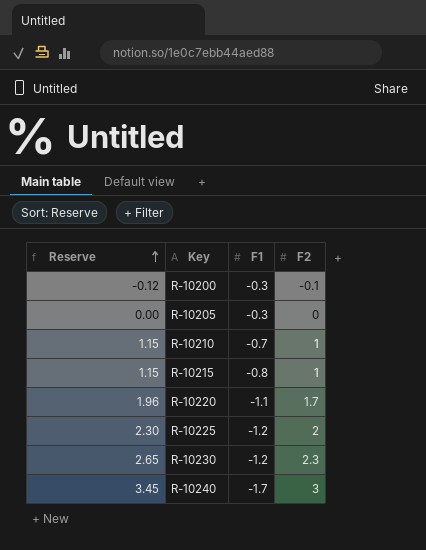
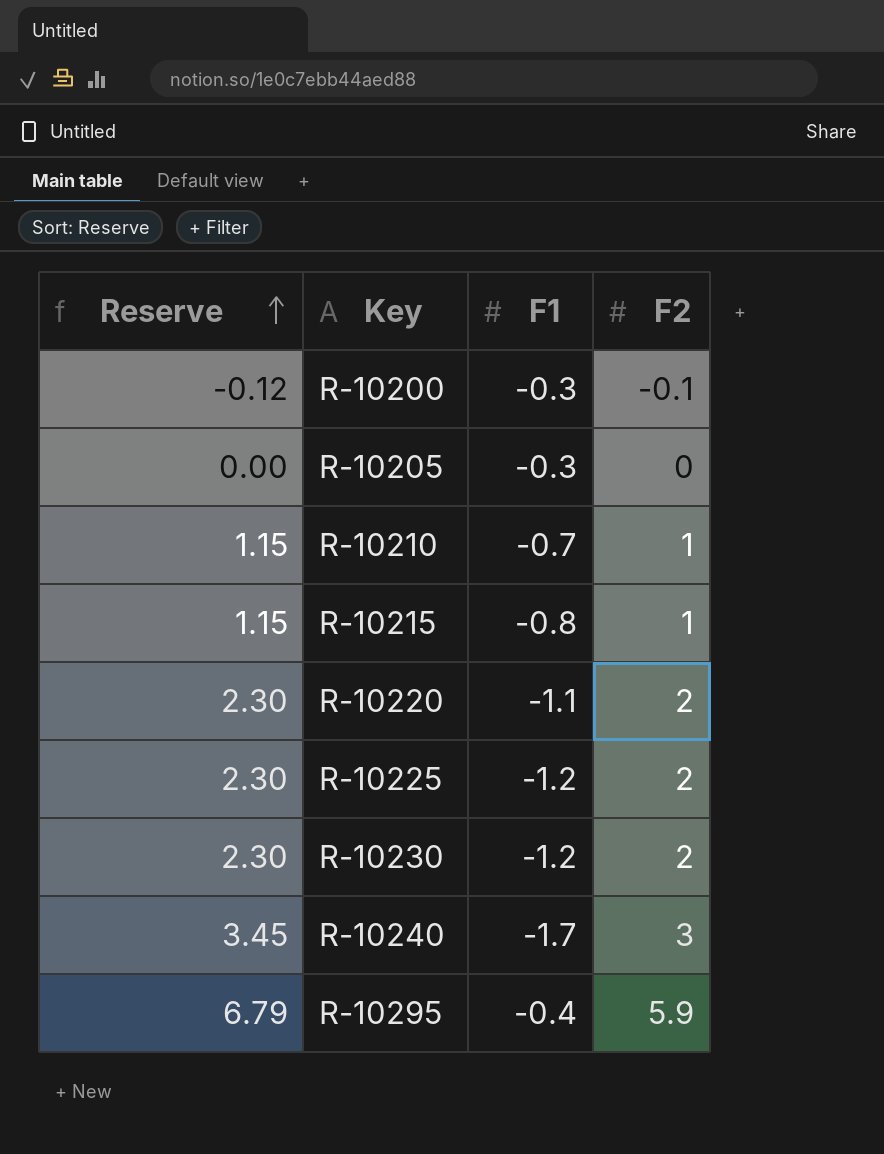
R-10220 | Reserve: 1.96 -> 2.30
R-10220 | F2: 1.7 -> 2
R-10230 | Reserve: 2.65 -> 2.30
R-10230 | F2: 2.3 -> 2
row R-10295: none -> 6.79 | -0.4 | 5.9

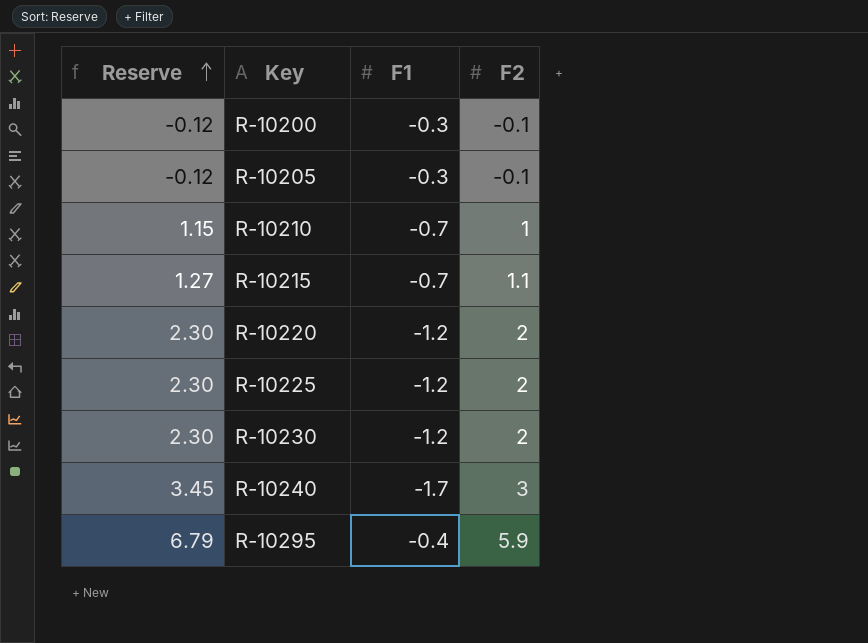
R-10205 | Reserve: 0.00 -> -0.12
R-10205 | F2: 0 -> -0.1
R-10215 | Reserve: 1.15 -> 1.27
R-10215 | F1: -0.8 -> -0.7
R-10215 | F2: 1 -> 1.1
R-10220 | F1: -1.1 -> -1.2

